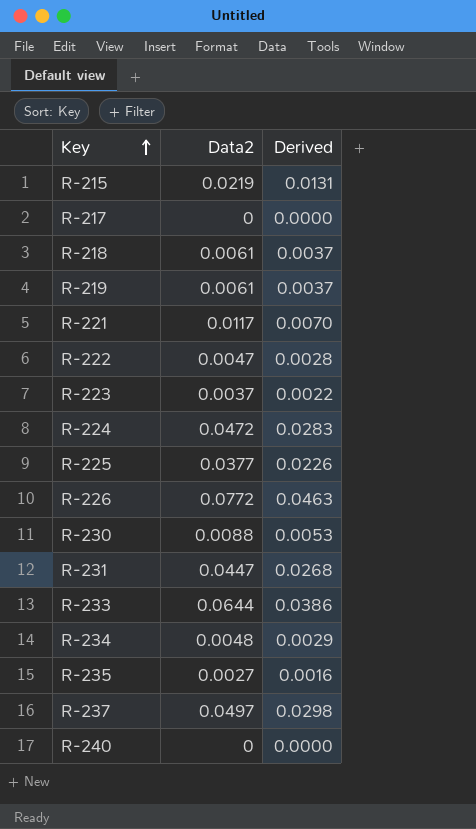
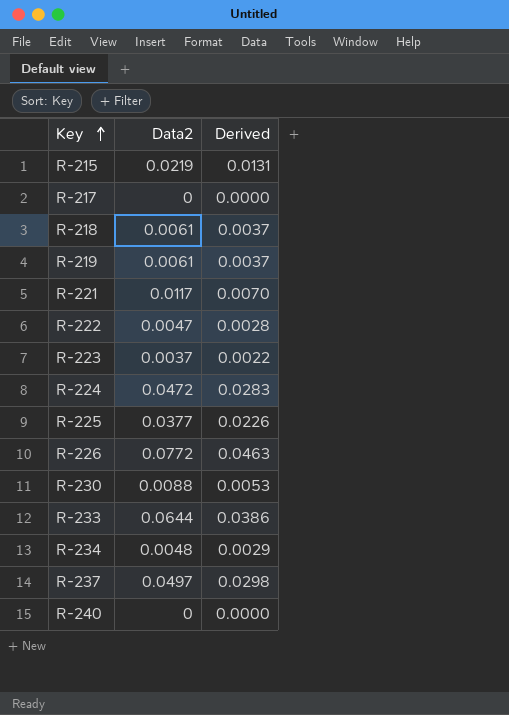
row R-231: 0.0447 | 0.0268 -> none
row R-235: 0.0027 | 0.0016 -> none

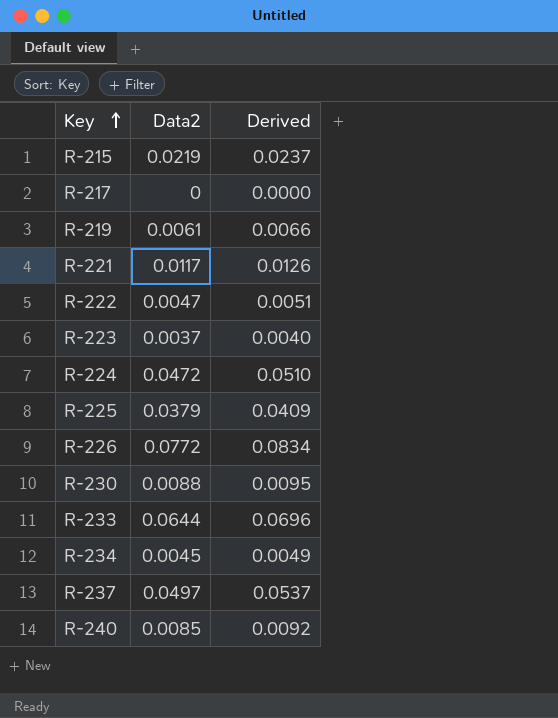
column Derived | formula: [Data2] * 0.6 -> [Data2] * 1.08
row R-218: 0.0061 | 0.0037 -> none
R-225 | Data2: 0.0377 -> 0.0379
R-234 | Data2: 0.0048 -> 0.0045
R-240 | Data2: 0 -> 0.0085

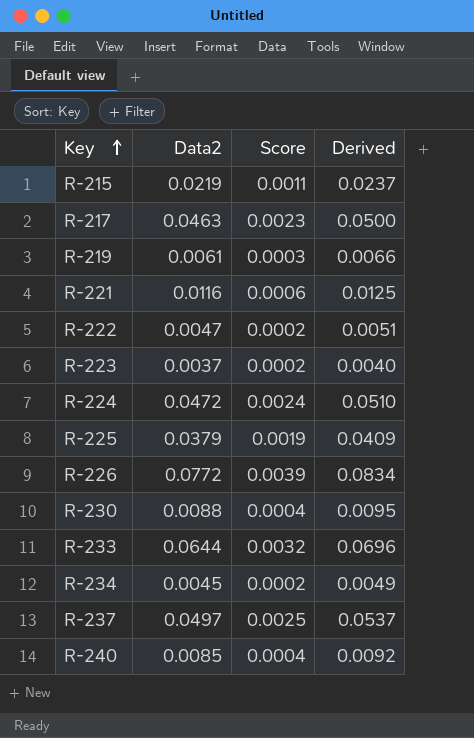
column Score | formula: none -> [Data2] * 0.05
R-217 | Data2: 0 -> 0.0463
R-217 | Derived: 0.0000 -> 0.0500
R-221 | Data2: 0.0117 -> 0.0116
R-221 | Derived: 0.0126 -> 0.0125

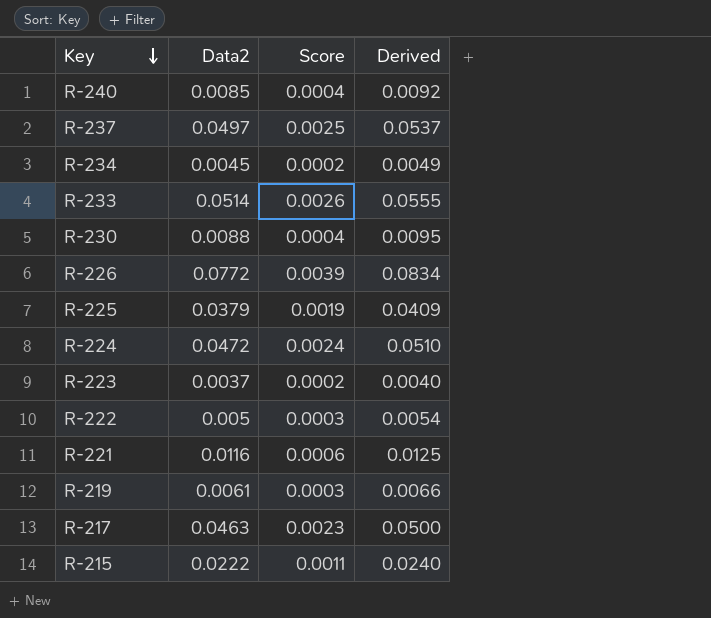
row order: Key ascending -> Key descending
R-233 | Data2: 0.0644 -> 0.0514
R-233 | Score: 0.0032 -> 0.0026
R-233 | Derived: 0.0696 -> 0.0555
R-222 | Data2: 0.0047 -> 0.005
R-222 | Score: 0.0002 -> 0.0003
R-222 | Derived: 0.0051 -> 0.0054
R-215 | Data2: 0.0219 -> 0.0222
R-215 | Derived: 0.0237 -> 0.0240

